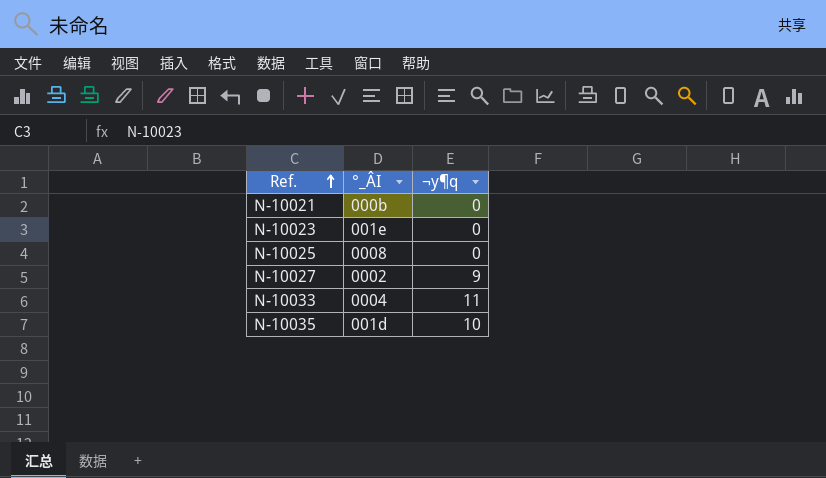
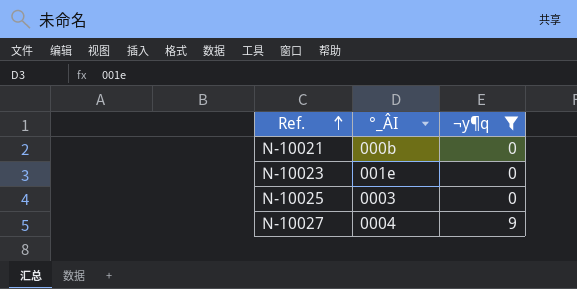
filter: none -> ¬y¶q <= 9
N-10025 | °_ÂI: 0008 -> 0003
N-10027 | °_ÂI: 0002 -> 0004

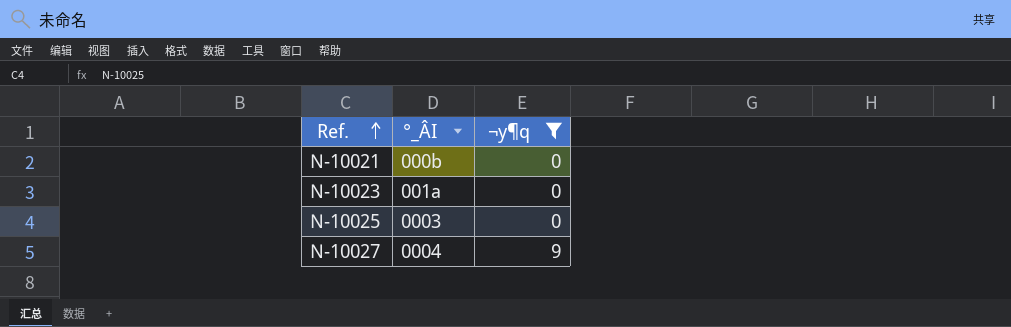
N-10023 | °_ÂI: 001e -> 001a

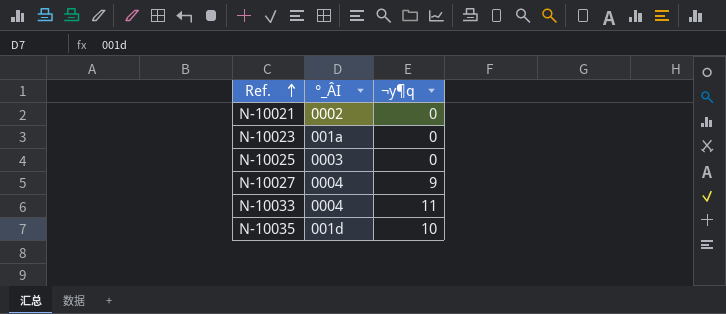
filter: ¬y¶q <= 9 -> none
N-10021 | °_ÂI: 000b -> 0002

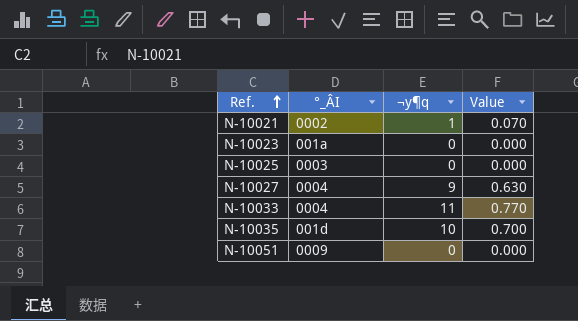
column Value | formula: none -> [¬y¶q] * 0.07
N-10021 | ¬y¶q: 0 -> 1
row N-10051: none -> 0009 | 0 | 0.000

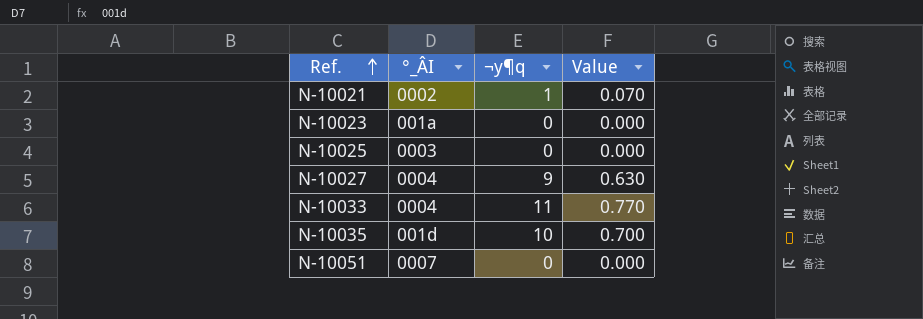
N-10051 | °_ÂI: 0009 -> 0007

